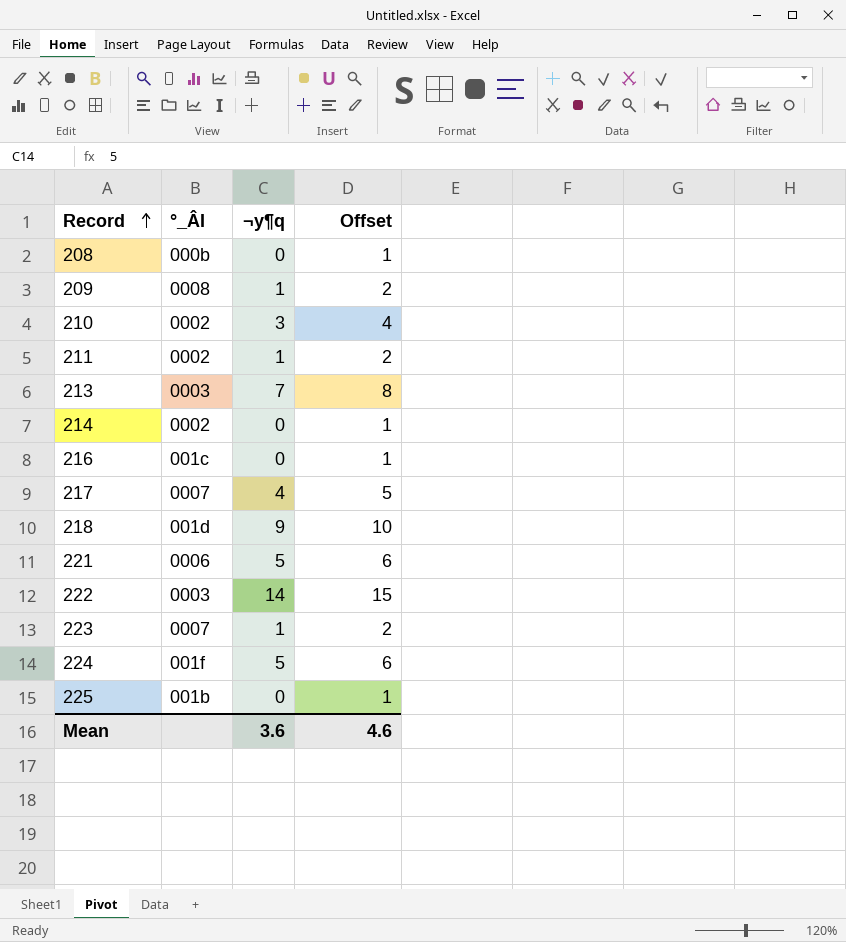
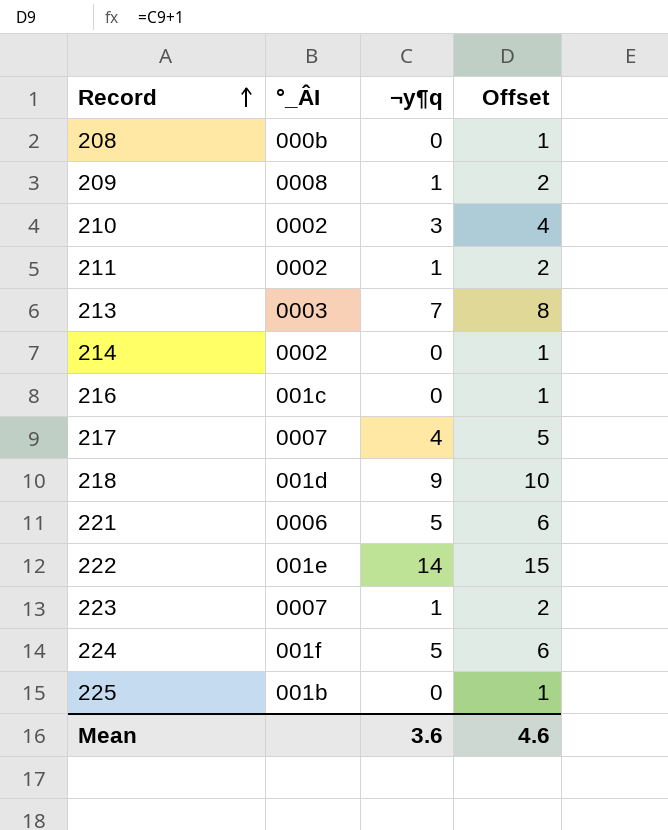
222 | °_ÂI: 0003 -> 001e

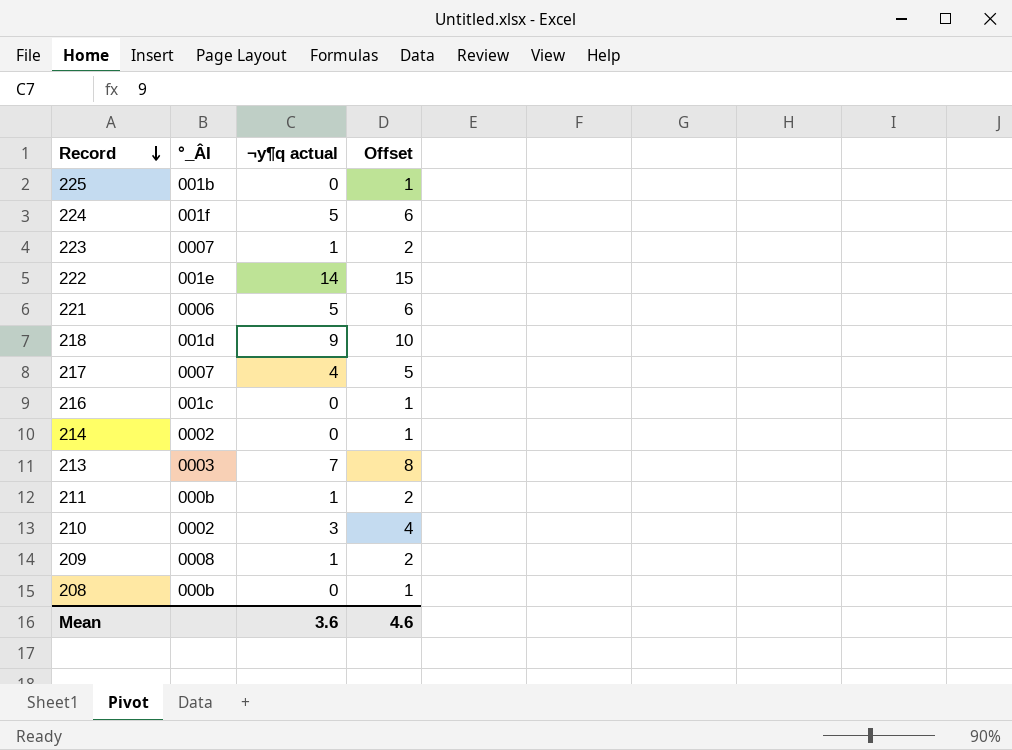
row order: Record ascending -> Record descending
column name: ¬y¶q -> ¬y¶q actual
211 | °_ÂI: 0002 -> 000b

